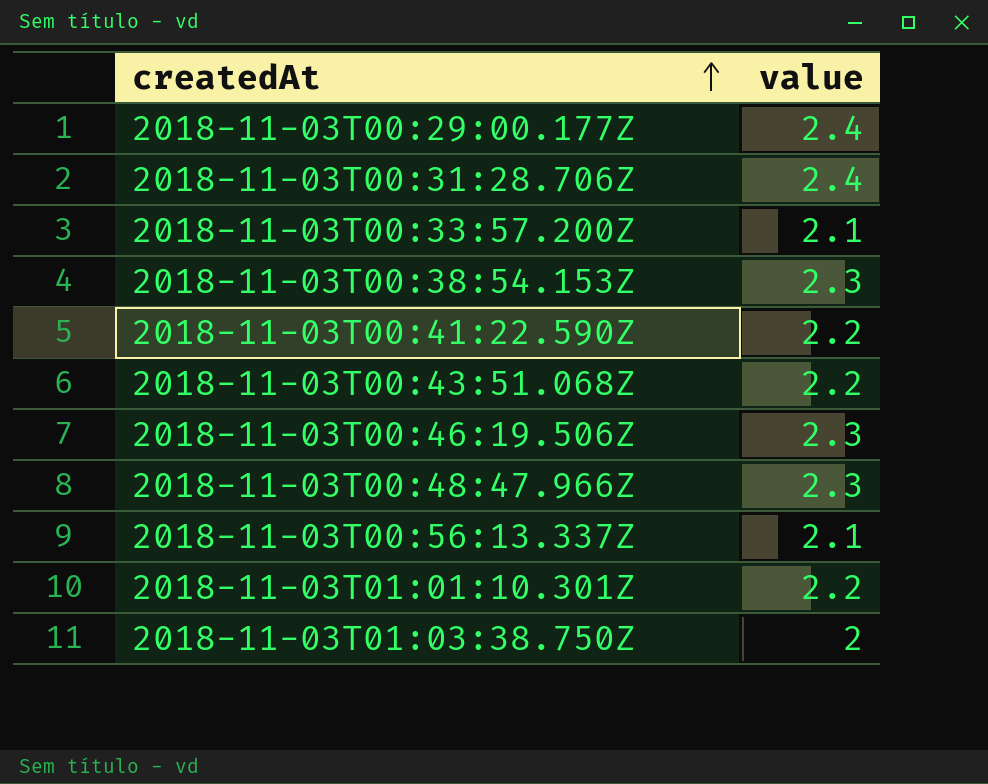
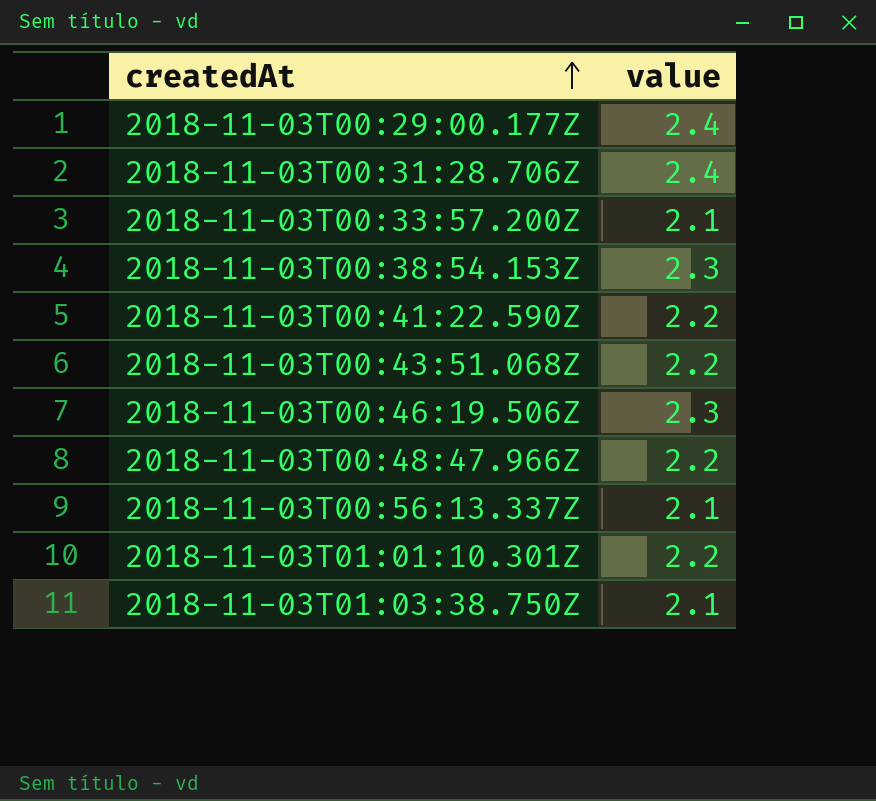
2018-11-03T00:48:47.966Z | value: 2.3 -> 2.2
2018-11-03T01:03:38.750Z | value: 2 -> 2.1

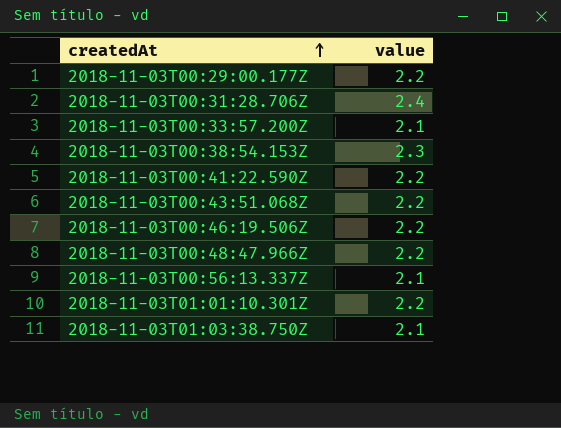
2018-11-03T00:29:00.177Z | value: 2.4 -> 2.2
2018-11-03T00:46:19.506Z | value: 2.3 -> 2.2

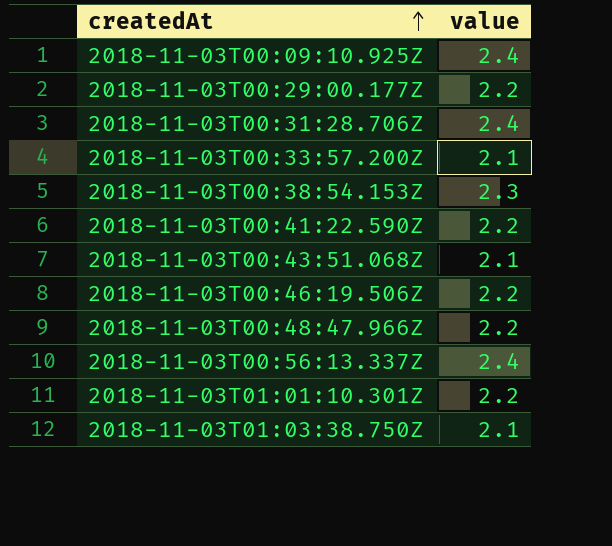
row 2018-11-03T00:09:10.925Z: none -> 2.4
2018-11-03T00:43:51.068Z | value: 2.2 -> 2.1
2018-11-03T00:56:13.337Z | value: 2.1 -> 2.4

